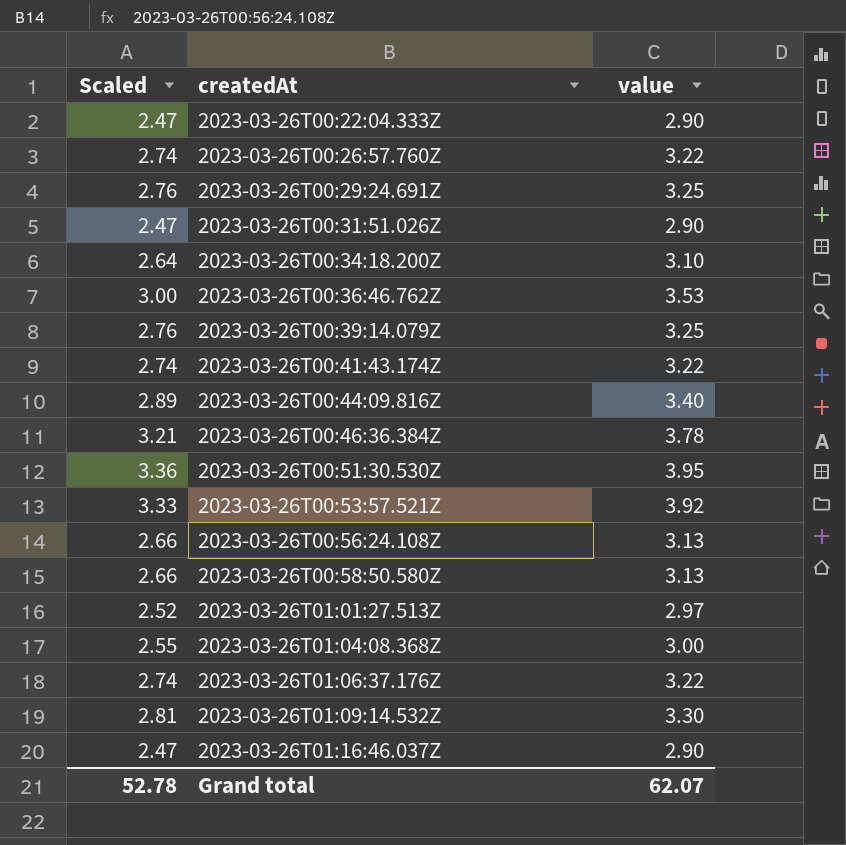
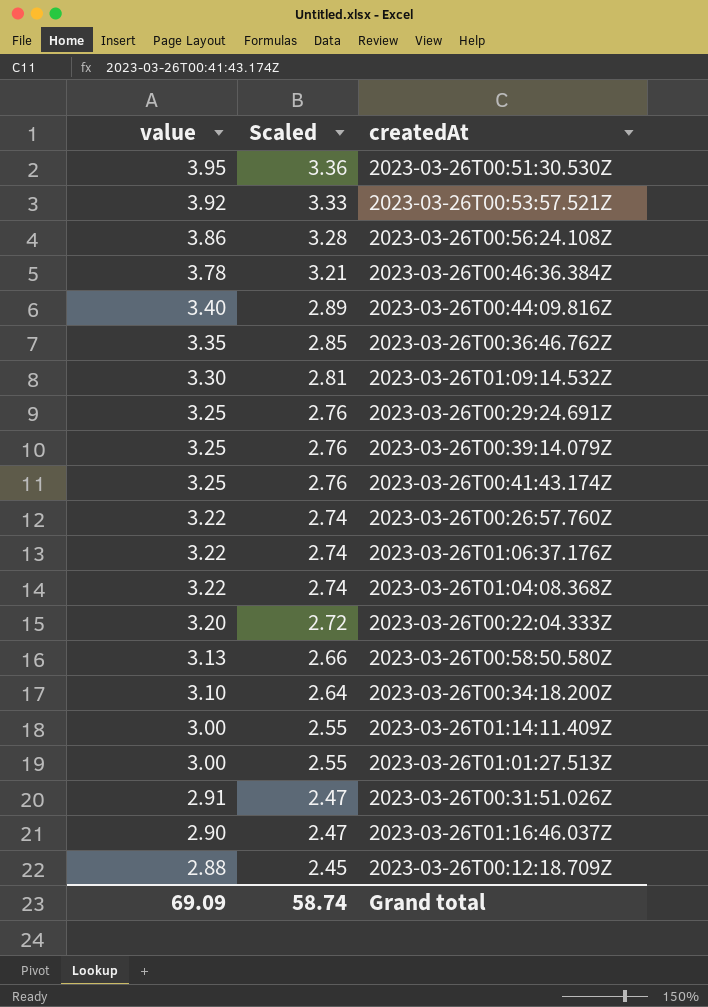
row order: createdAt ascending -> value descending
column value | position: 3 -> 1
2023-03-26T00:56:24.108Z | value: 3.13 -> 3.86
2023-03-26T00:56:24.108Z | Scaled: 2.66 -> 3.28
2023-03-26T00:36:46.762Z | value: 3.53 -> 3.35
2023-03-26T00:36:46.762Z | Scaled: 3.00 -> 2.85
2023-03-26T00:41:43.174Z | value: 3.22 -> 3.25
2023-03-26T00:41:43.174Z | Scaled: 2.74 -> 2.76
2023-03-26T01:04:08.368Z | value: 3.00 -> 3.22
2023-03-26T01:04:08.368Z | Scaled: 2.55 -> 2.74
2023-03-26T00:22:04.333Z | value: 2.90 -> 3.20
2023-03-26T00:22:04.333Z | Scaled: 2.47 -> 2.72
row 2023-03-26T01:14:11.409Z: none -> 3.00 | 2.55
2023-03-26T01:01:27.513Z | value: 2.97 -> 3.00
2023-03-26T01:01:27.513Z | Scaled: 2.52 -> 2.55
2023-03-26T00:31:51.026Z | value: 2.90 -> 2.91
row 2023-03-26T00:12:18.709Z: none -> 2.88 | 2.45
Grand total | value: 62.07 -> 69.09
Grand total | Scaled: 52.78 -> 58.74

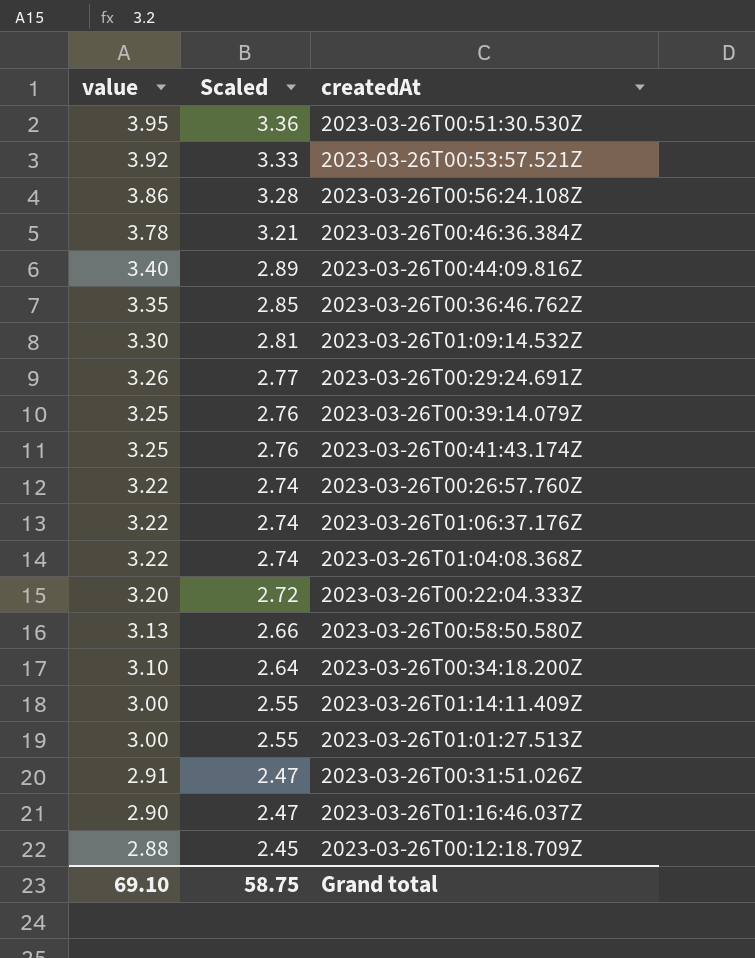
2023-03-26T00:29:24.691Z | value: 3.25 -> 3.26
2023-03-26T00:29:24.691Z | Scaled: 2.76 -> 2.77
Grand total | value: 69.09 -> 69.10
Grand total | Scaled: 58.74 -> 58.75

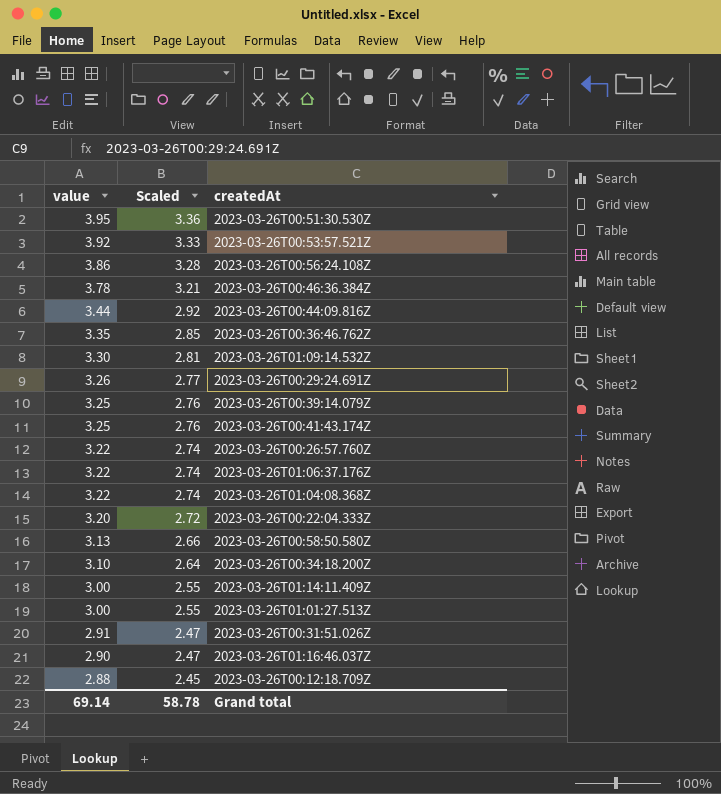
2023-03-26T00:44:09.816Z | value: 3.40 -> 3.44
2023-03-26T00:44:09.816Z | Scaled: 2.89 -> 2.92
Grand total | value: 69.10 -> 69.14
Grand total | Scaled: 58.75 -> 58.78

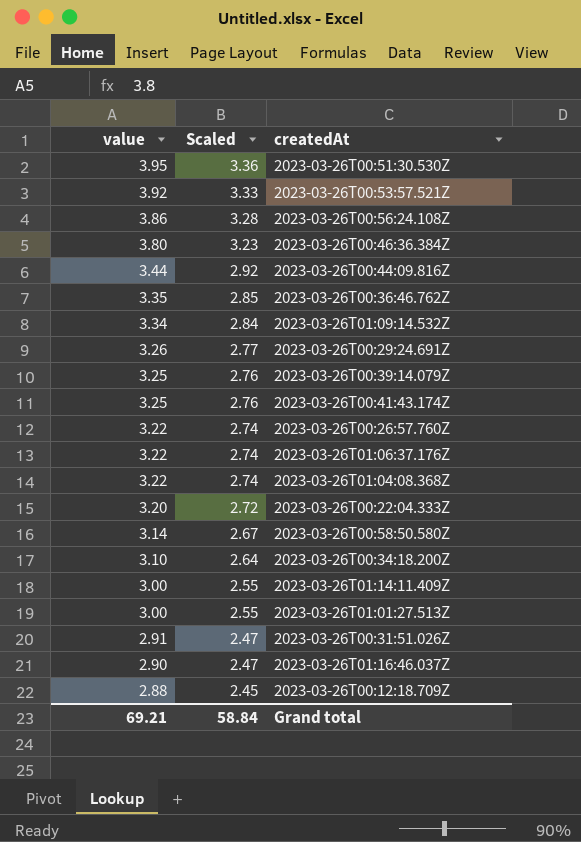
2023-03-26T00:46:36.384Z | value: 3.78 -> 3.80
2023-03-26T00:46:36.384Z | Scaled: 3.21 -> 3.23
2023-03-26T01:09:14.532Z | value: 3.30 -> 3.34
2023-03-26T01:09:14.532Z | Scaled: 2.81 -> 2.84
2023-03-26T00:58:50.580Z | value: 3.13 -> 3.14
2023-03-26T00:58:50.580Z | Scaled: 2.66 -> 2.67
Grand total | value: 69.14 -> 69.21
Grand total | Scaled: 58.78 -> 58.84

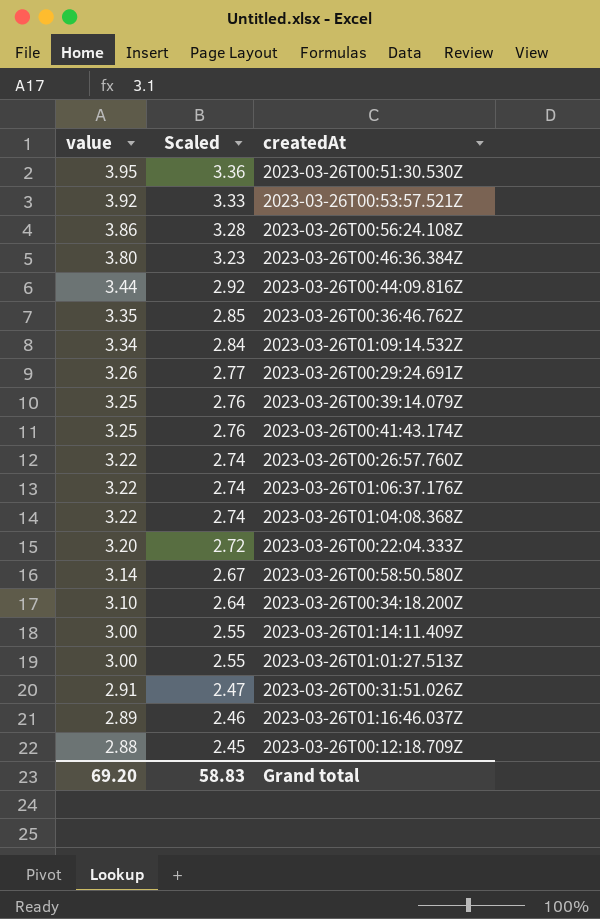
2023-03-26T01:16:46.037Z | value: 2.90 -> 2.89
2023-03-26T01:16:46.037Z | Scaled: 2.47 -> 2.46
Grand total | value: 69.21 -> 69.20
Grand total | Scaled: 58.84 -> 58.83

